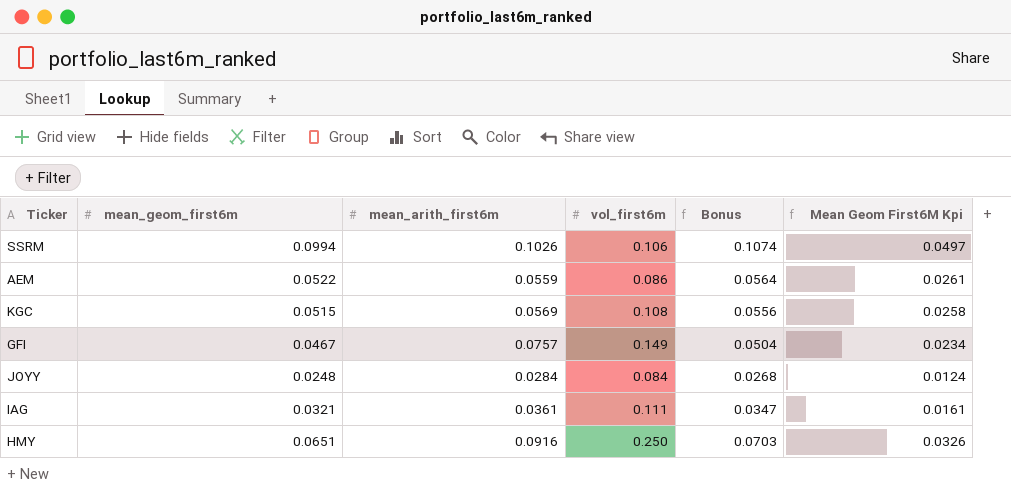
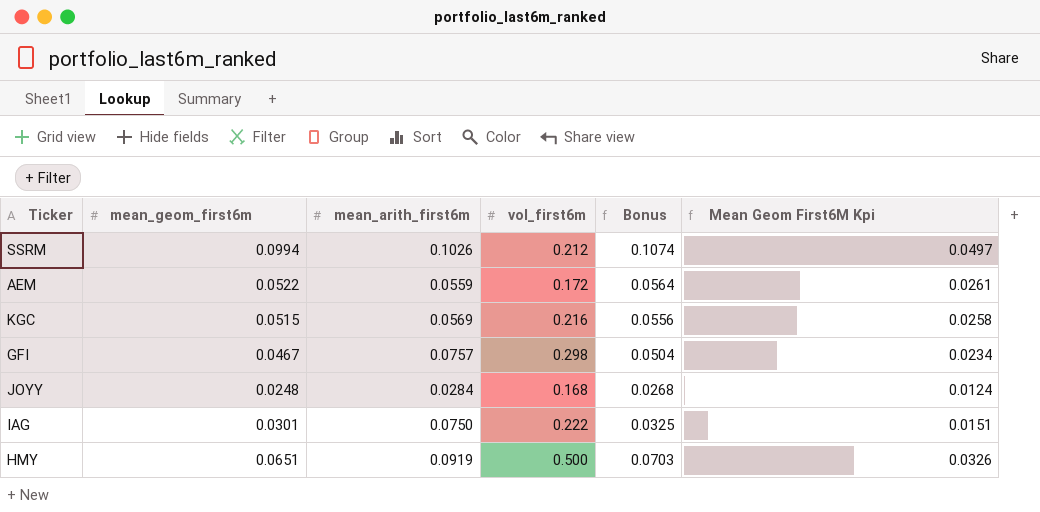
SSRM | vol_first6m: 0.106 -> 0.212
AEM | vol_first6m: 0.086 -> 0.172
KGC | vol_first6m: 0.108 -> 0.216
GFI | vol_first6m: 0.149 -> 0.298
JOYY | vol_first6m: 0.084 -> 0.168
IAG | mean_geom_first6m: 0.0321 -> 0.0301
IAG | mean_arith_first6m: 0.0361 -> 0.0750
IAG | vol_first6m: 0.111 -> 0.222
IAG | Bonus: 0.0347 -> 0.0325
IAG | Mean Geom First6M Kpi: 0.0161 -> 0.0151
HMY | mean_arith_first6m: 0.0916 -> 0.0919
HMY | vol_first6m: 0.250 -> 0.500

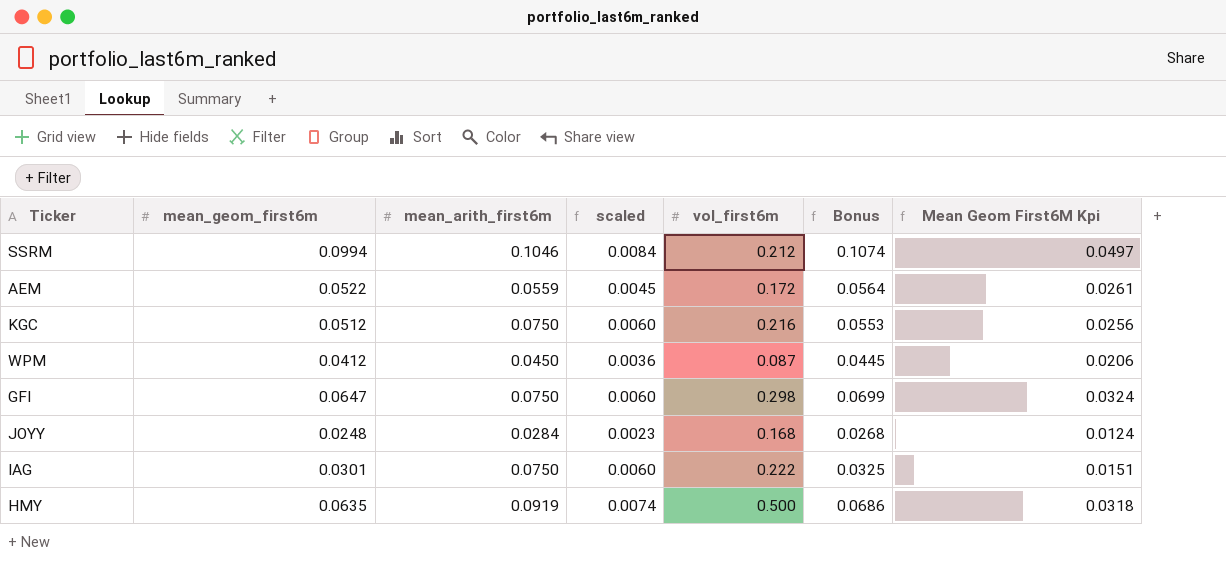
column scaled | formula: none -> [mean_arith_first6m] * 0.08
SSRM | mean_arith_first6m: 0.1026 -> 0.1046
KGC | mean_geom_first6m: 0.0515 -> 0.0512
KGC | mean_arith_first6m: 0.0569 -> 0.0750
KGC | Bonus: 0.0556 -> 0.0553
KGC | Mean Geom First6M Kpi: 0.0258 -> 0.0256
row WPM: none -> 0.0412 | 0.0450 | 0.0036 | 0.087 | 0.0445 | 0.0206
GFI | mean_geom_first6m: 0.0467 -> 0.0647
GFI | mean_arith_first6m: 0.0757 -> 0.0750
GFI | Bonus: 0.0504 -> 0.0699
GFI | Mean Geom First6M Kpi: 0.0234 -> 0.0324
HMY | mean_geom_first6m: 0.0651 -> 0.0635
HMY | Bonus: 0.0703 -> 0.0686
HMY | Mean Geom First6M Kpi: 0.0326 -> 0.0318

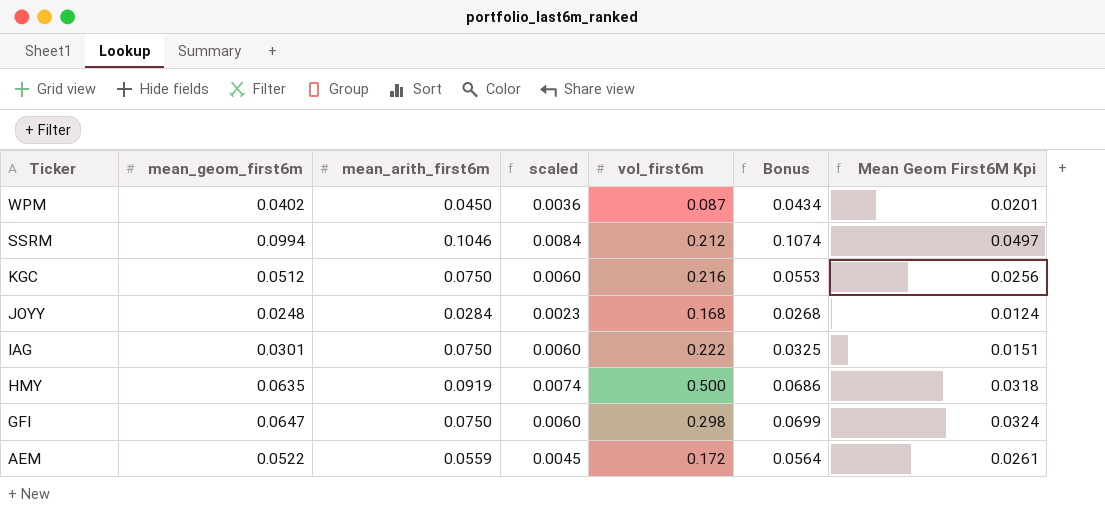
row order: none -> Ticker descending
WPM | mean_geom_first6m: 0.0412 -> 0.0402
WPM | Bonus: 0.0445 -> 0.0434
WPM | Mean Geom First6M Kpi: 0.0206 -> 0.0201

